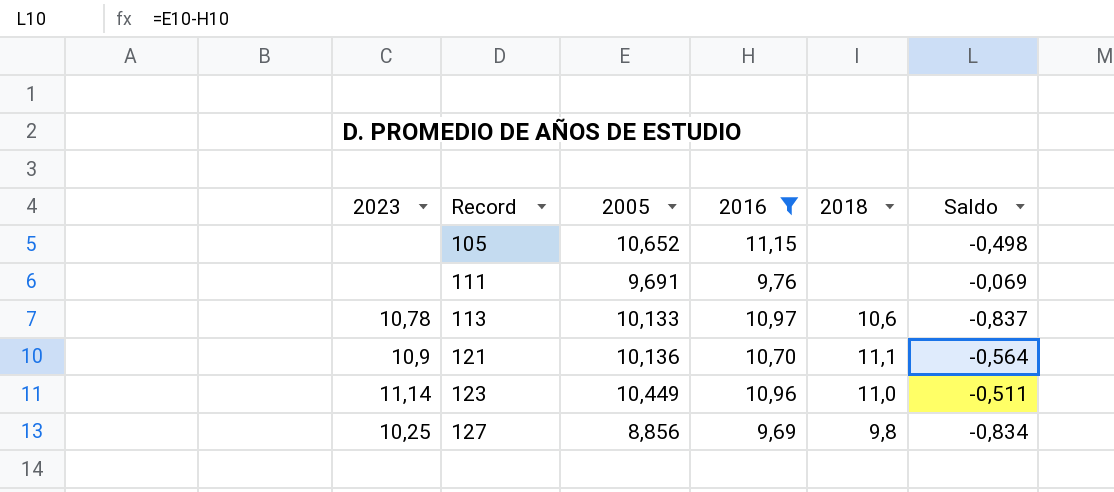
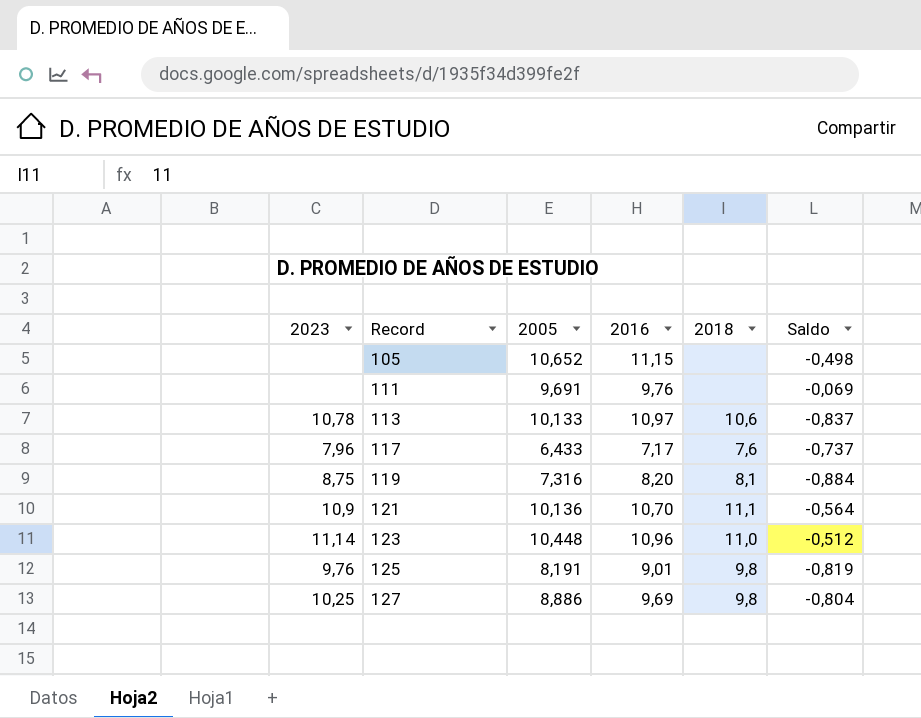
filter: 2016 >= 9,69 -> none
123 | 2005: 10,449 -> 10,448
123 | Saldo: -0,511 -> -0,512
127 | 2005: 8,856 -> 8,886
127 | Saldo: -0,834 -> -0,804

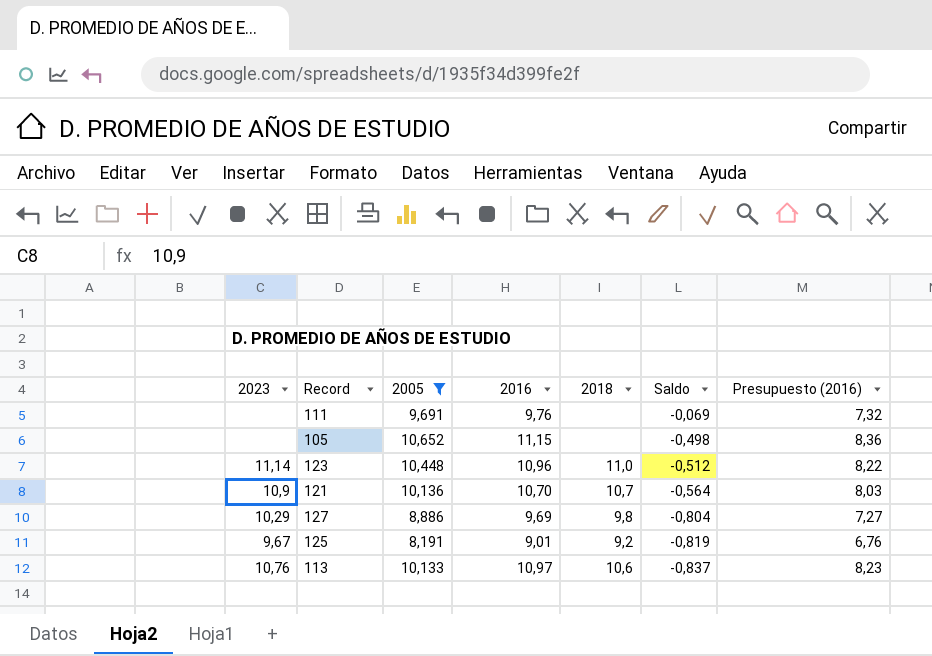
filter: none -> 2005 >= 8,191
row order: Record ascending -> Saldo descending
column Presupuesto (2016) | formula: none -> [2016] * 0,75
121 | 2018: 11,1 -> 10,7
127 | 2023: 10,25 -> 10,29
125 | 2023: 9,76 -> 9,67
125 | 2018: 9,8 -> 9,2
113 | 2023: 10,78 -> 10,76

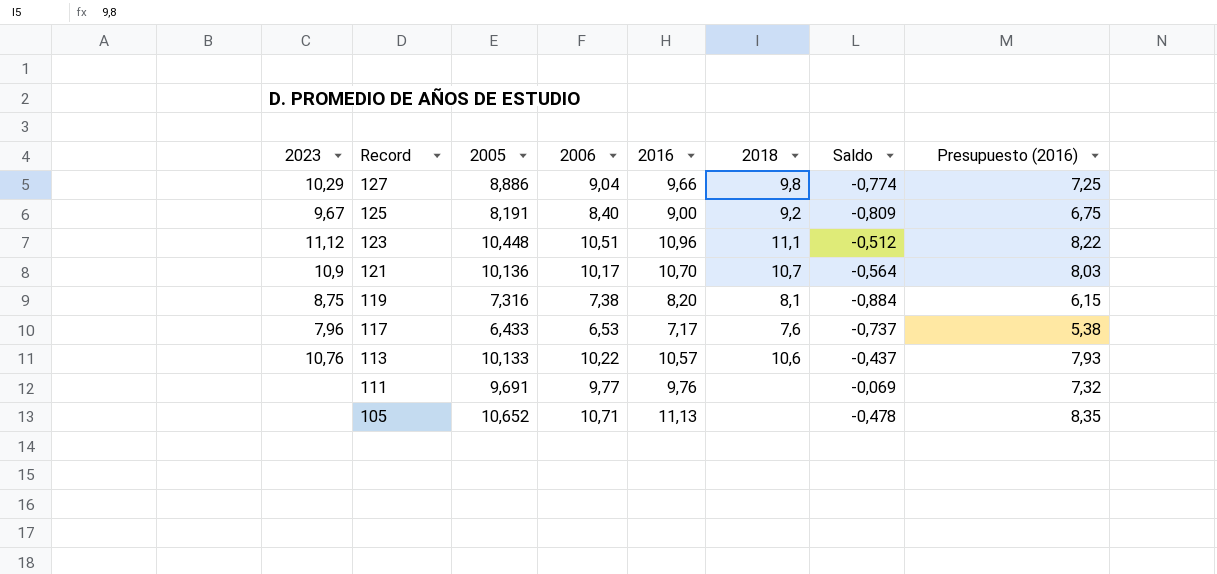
filter: 2005 >= 8,191 -> none
row order: Saldo descending -> Record descending
column 2006 | position: none -> 4
127 | 2016: 9,69 -> 9,66
127 | Saldo: -0,804 -> -0,774
127 | Presupuesto (2016): 7,27 -> 7,25
125 | 2016: 9,01 -> 9,00
125 | Saldo: -0,819 -> -0,809
125 | Presupuesto (2016): 6,76 -> 6,75
123 | 2023: 11,14 -> 11,12
123 | 2018: 11,0 -> 11,1
113 | 2016: 10,97 -> 10,57
113 | Saldo: -0,837 -> -0,437
113 | Presupuesto (2016): 8,23 -> 7,93
105 | 2016: 11,15 -> 11,13
105 | Saldo: -0,498 -> -0,478
105 | Presupuesto (2016): 8,36 -> 8,35

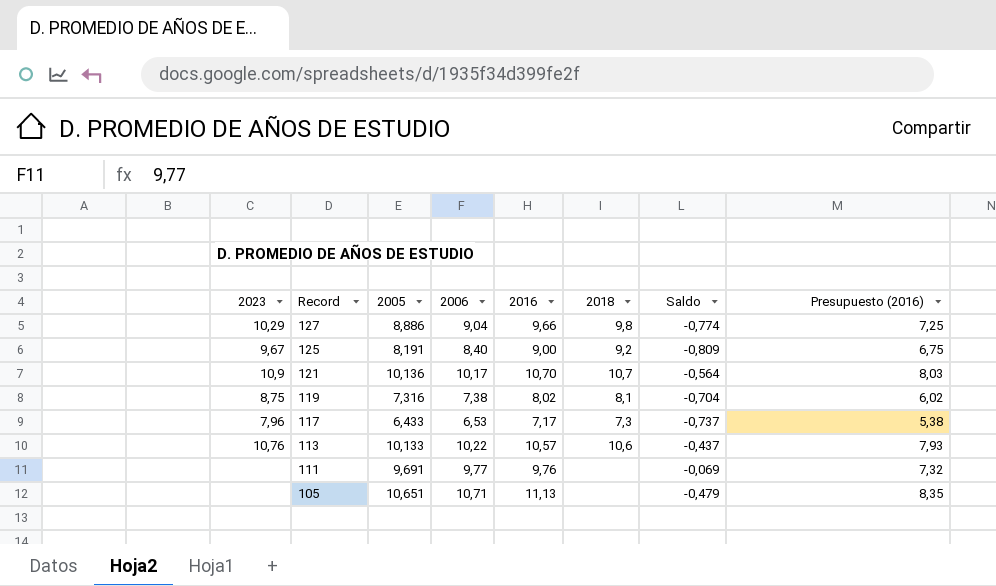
row 123: 11,12 | 10,448 | 10,51 | 10,96 | 11,1 | -0,512 | 8,22 -> none
119 | 2016: 8,20 -> 8,02
119 | Saldo: -0,884 -> -0,704
119 | Presupuesto (2016): 6,15 -> 6,02
117 | 2018: 7,6 -> 7,3
105 | 2005: 10,652 -> 10,651
105 | Saldo: -0,478 -> -0,479

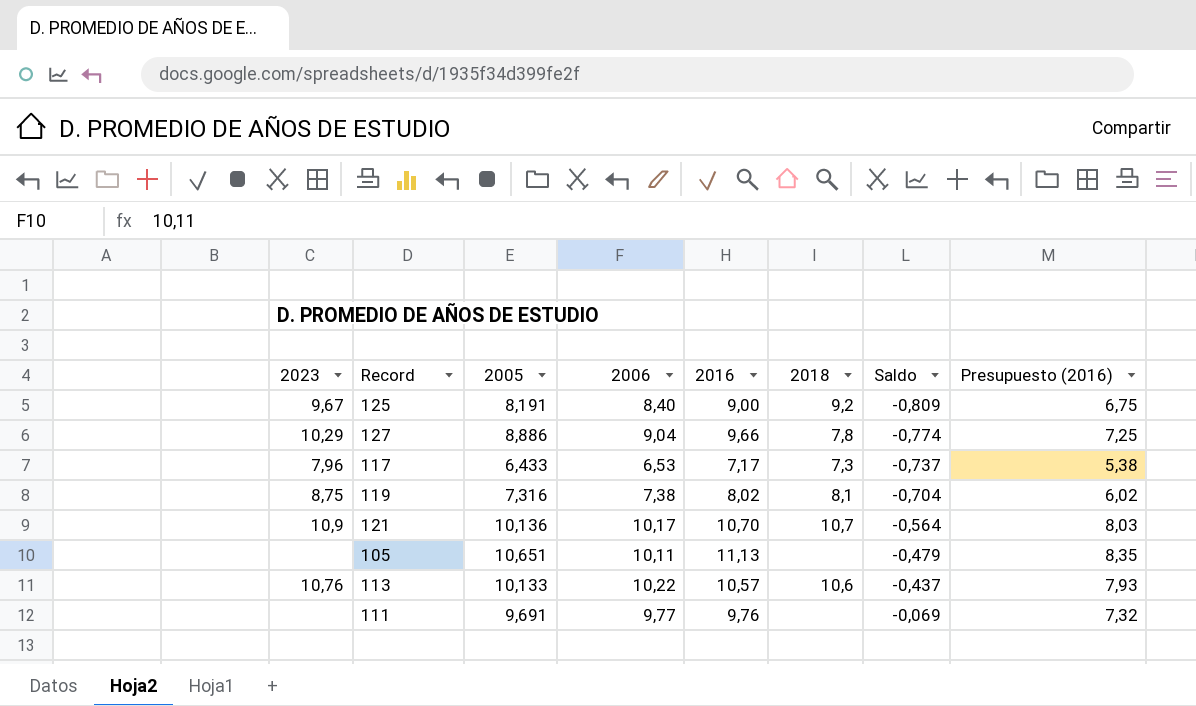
row order: Record descending -> Saldo ascending
127 | 2018: 9,8 -> 7,8
105 | 2006: 10,71 -> 10,11

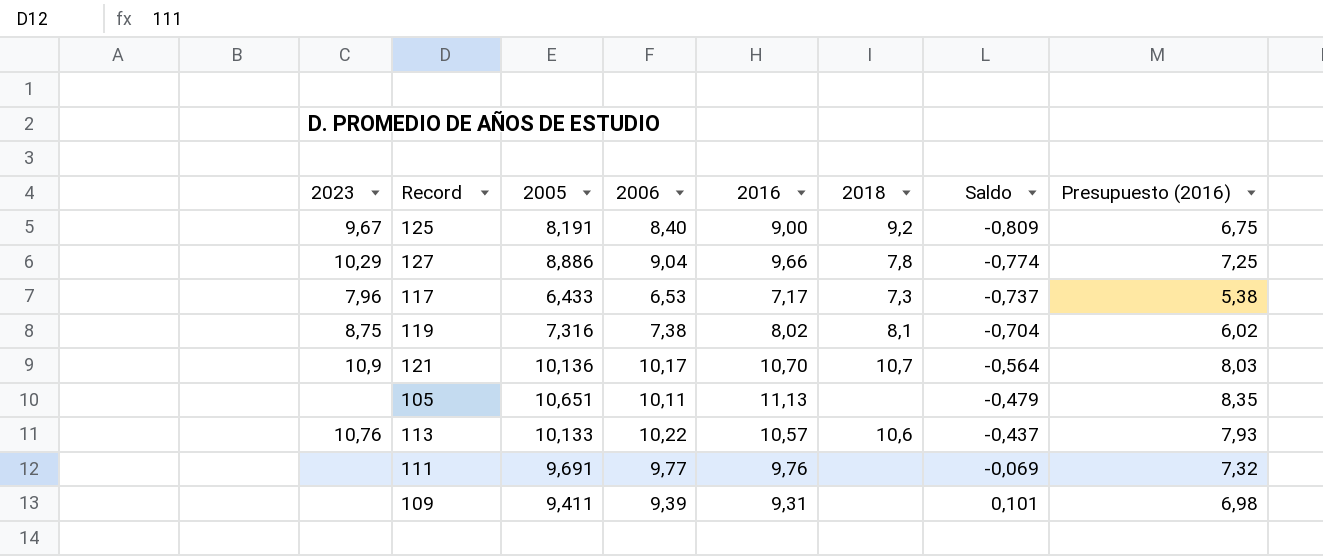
row 109: none -> none | 9,411 | 9,39 | 9,31 | none | 0,101 | 6,98

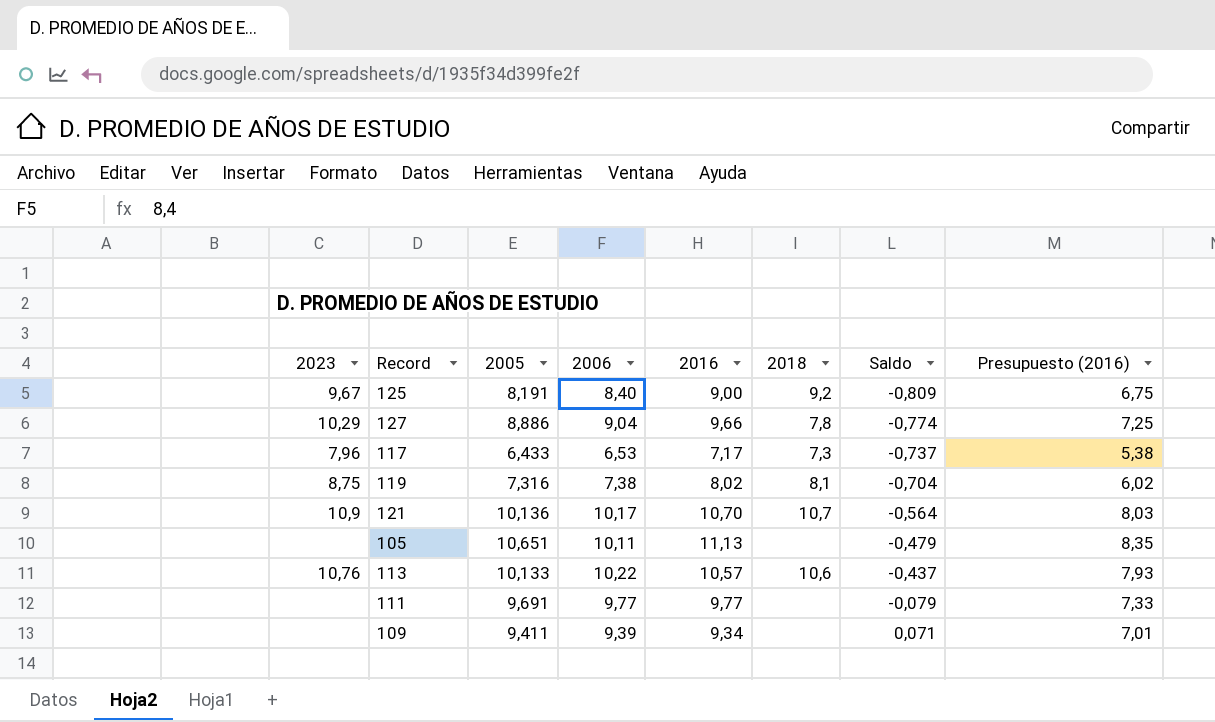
111 | 2016: 9,76 -> 9,77
111 | Saldo: -0,069 -> -0,079
111 | Presupuesto (2016): 7,32 -> 7,33
109 | 2016: 9,31 -> 9,34
109 | Saldo: 0,101 -> 0,071
109 | Presupuesto (2016): 6,98 -> 7,01

